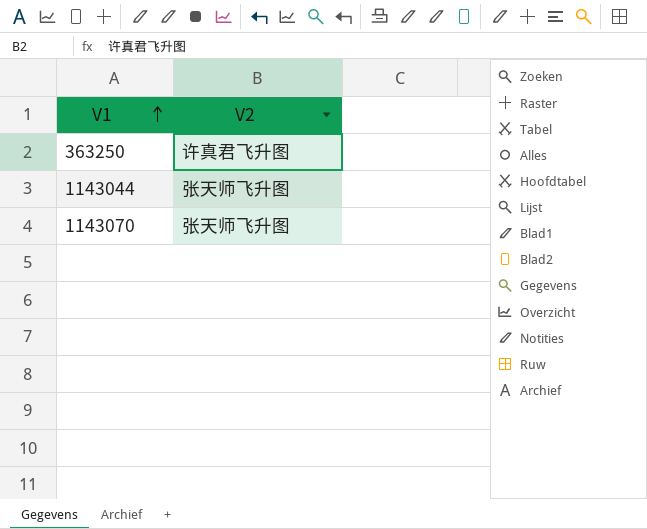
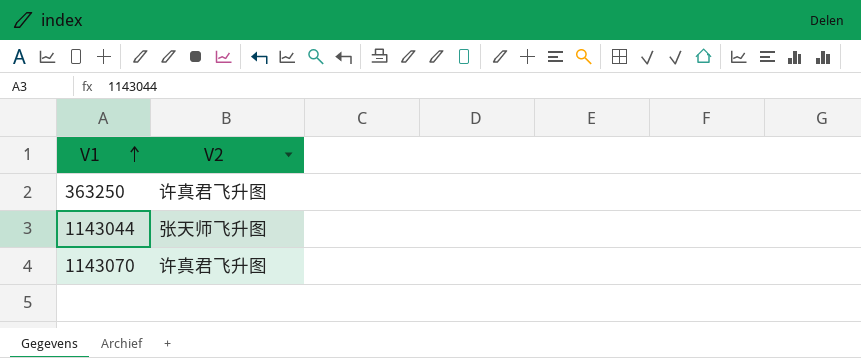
1143070 | V2: 张天师飞升图 -> 许真君飞升图

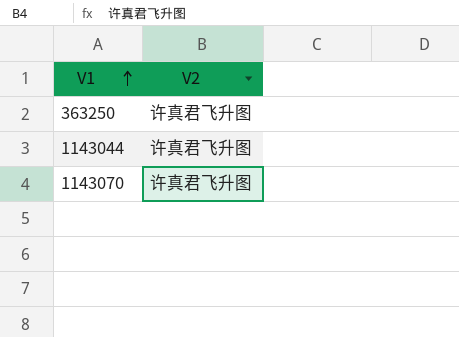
1143044 | V2: 张天师飞升图 -> 许真君飞升图

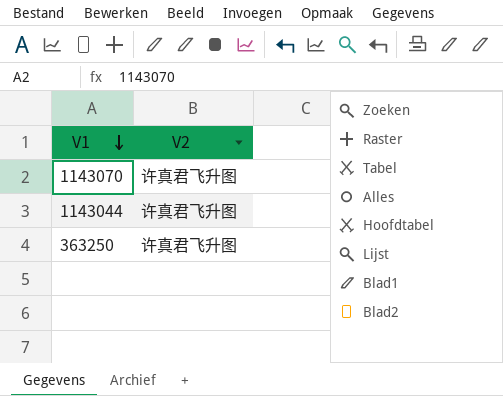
row order: V1 ascending -> V1 descending

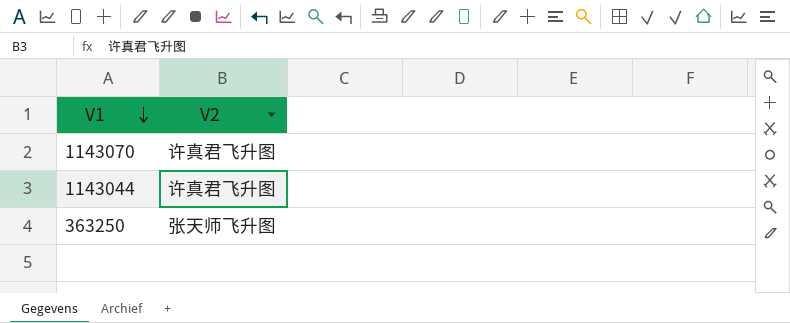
363250 | V2: 许真君飞升图 -> 张天师飞升图

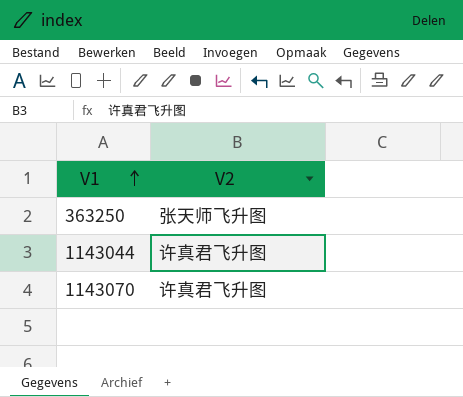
row order: V1 descending -> V1 ascending

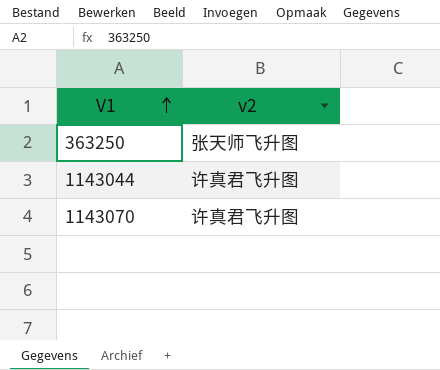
column name: V2 -> v2

